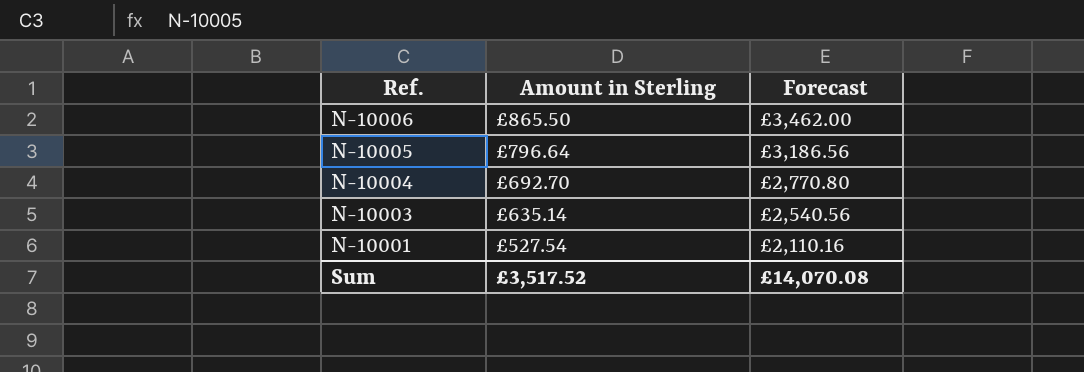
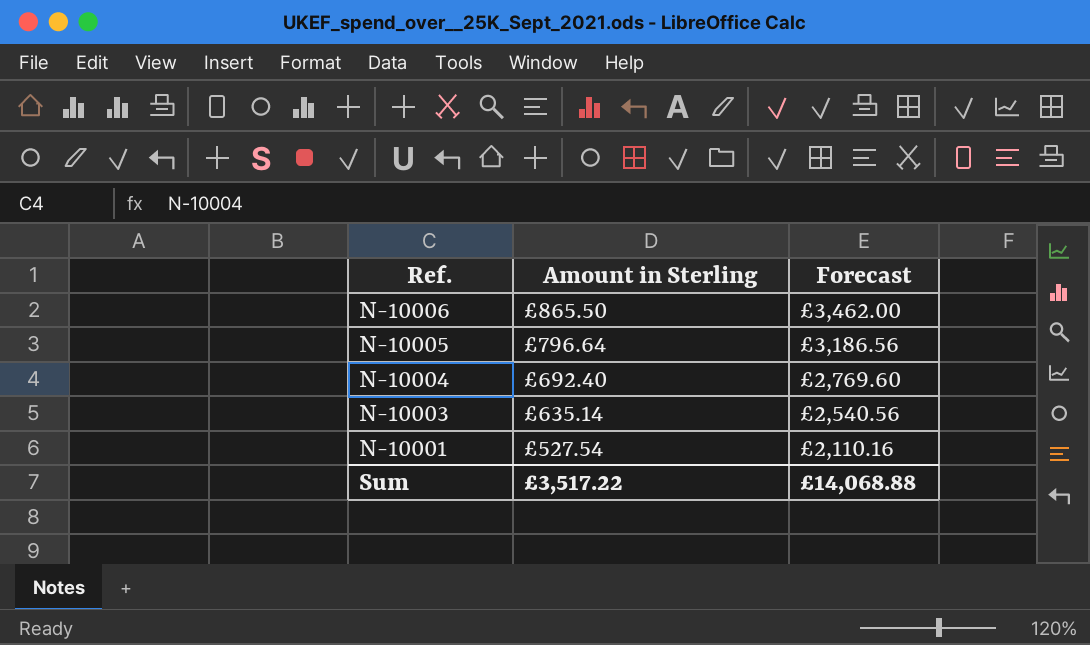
N-10004 | Amount in Sterling: £692.70 -> £692.40
N-10004 | Forecast: £2,770.80 -> £2,769.60
Sum | Amount in Sterling: £3,517.52 -> £3,517.22
Sum | Forecast: £14,070.08 -> £14,068.88

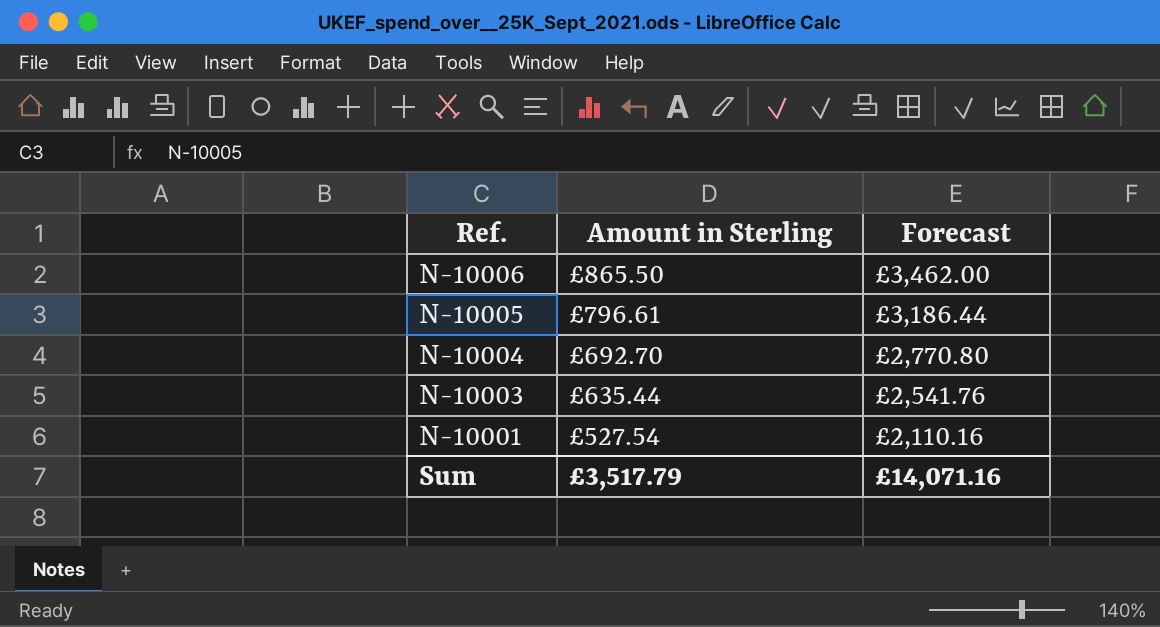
N-10005 | Amount in Sterling: £796.64 -> £796.61
N-10005 | Forecast: £3,186.56 -> £3,186.44
N-10004 | Amount in Sterling: £692.40 -> £692.70
N-10004 | Forecast: £2,769.60 -> £2,770.80
N-10003 | Amount in Sterling: £635.14 -> £635.44
N-10003 | Forecast: £2,540.56 -> £2,541.76
Sum | Amount in Sterling: £3,517.22 -> £3,517.79
Sum | Forecast: £14,068.88 -> £14,071.16

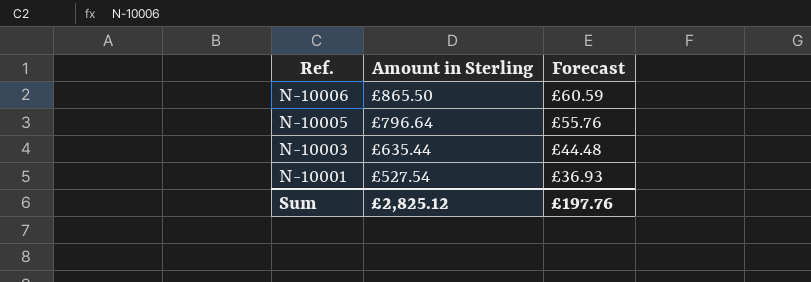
column Forecast | formula: [Amount in Sterling] * 4 -> [Amount in Sterling] * 0.07
row N-10004: £692.70 | £2,770.80 -> none
N-10005 | Amount in Sterling: £796.61 -> £796.64
Sum | Amount in Sterling: £3,517.79 -> £2,825.12
Sum | Forecast: £14,071.16 -> £197.76

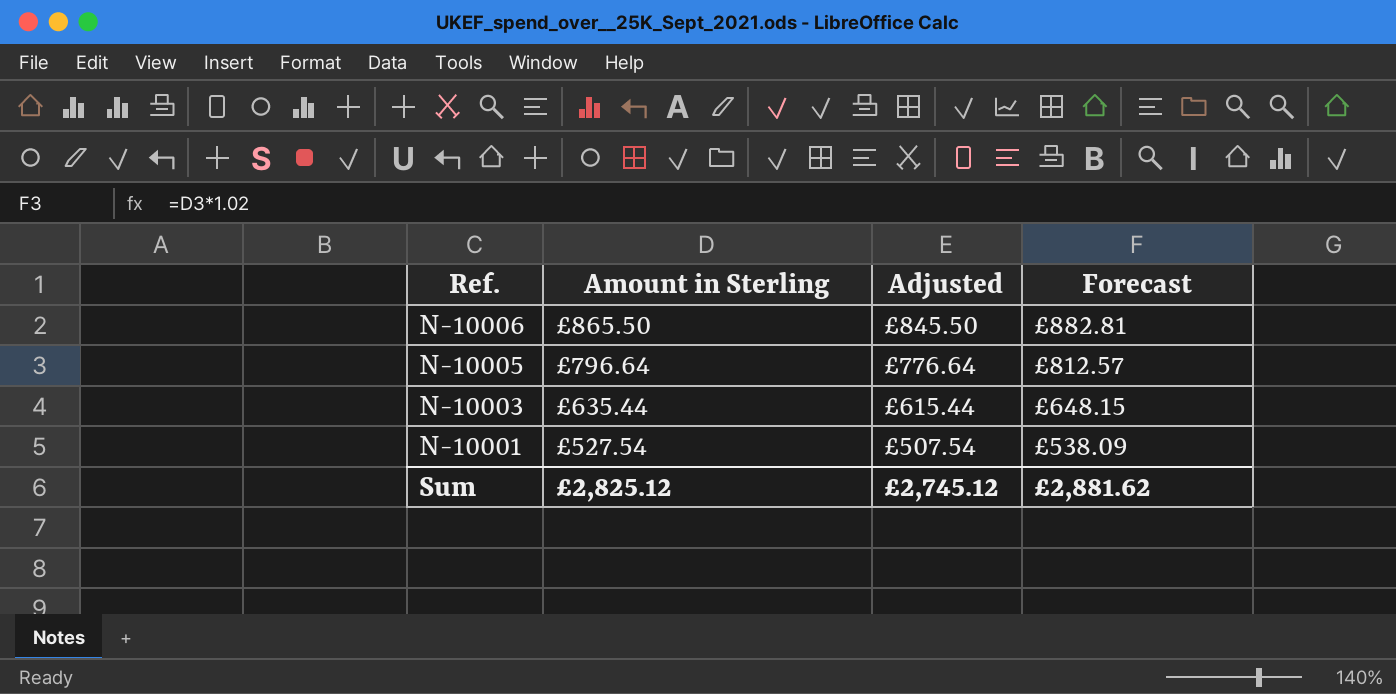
column Adjusted | formula: none -> [Amount in Sterling] - 20
column Forecast | formula: [Amount in Sterling] * 0.07 -> [Amount in Sterling] * 1.02
Sum | Forecast: £197.76 -> £2,881.62

